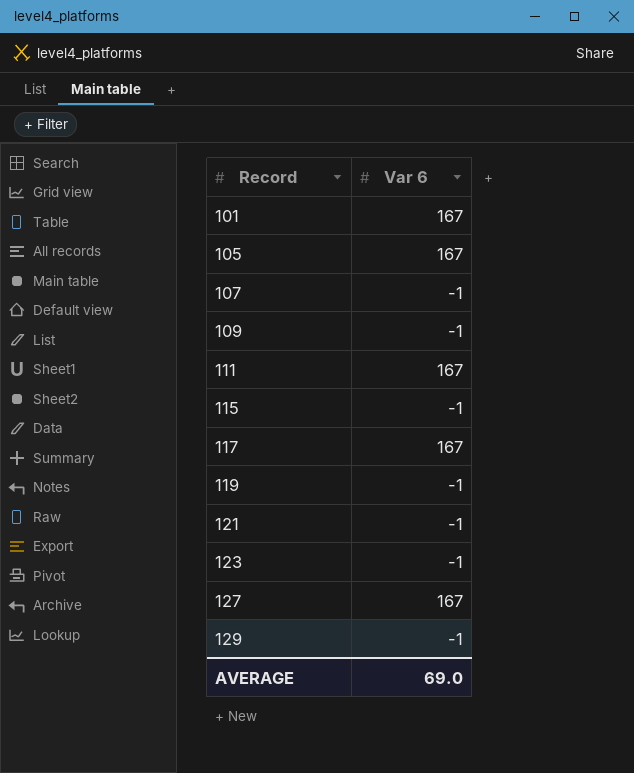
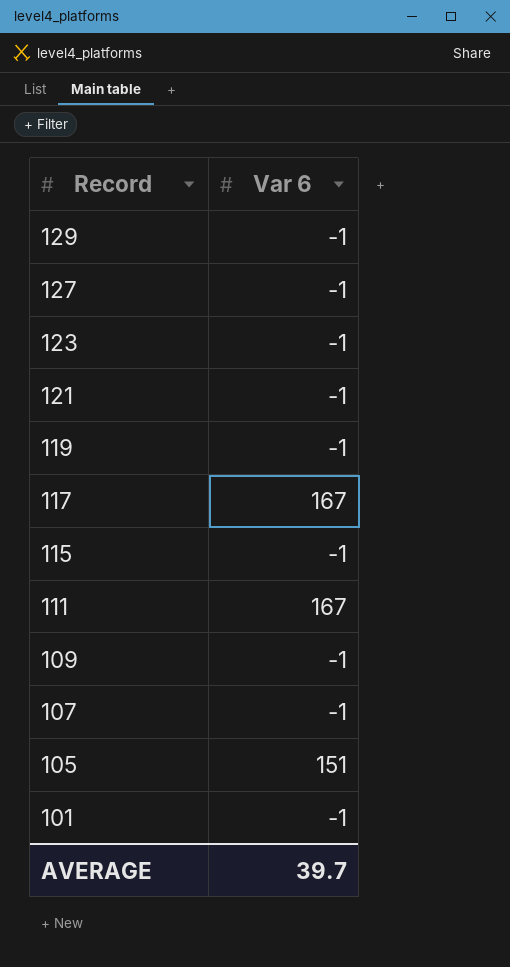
row order: Record ascending -> Record descending
127 | Var 6: 167 -> -1
105 | Var 6: 167 -> 151
101 | Var 6: 167 -> -1
AVERAGE | Var 6: 69.0 -> 39.7

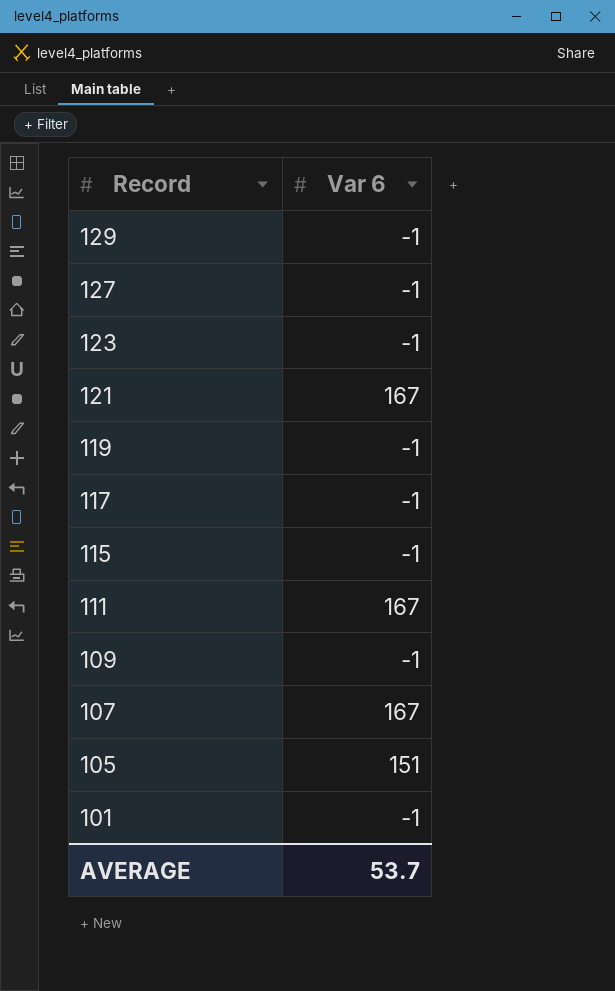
121 | Var 6: -1 -> 167
117 | Var 6: 167 -> -1
107 | Var 6: -1 -> 167
AVERAGE | Var 6: 39.7 -> 53.7

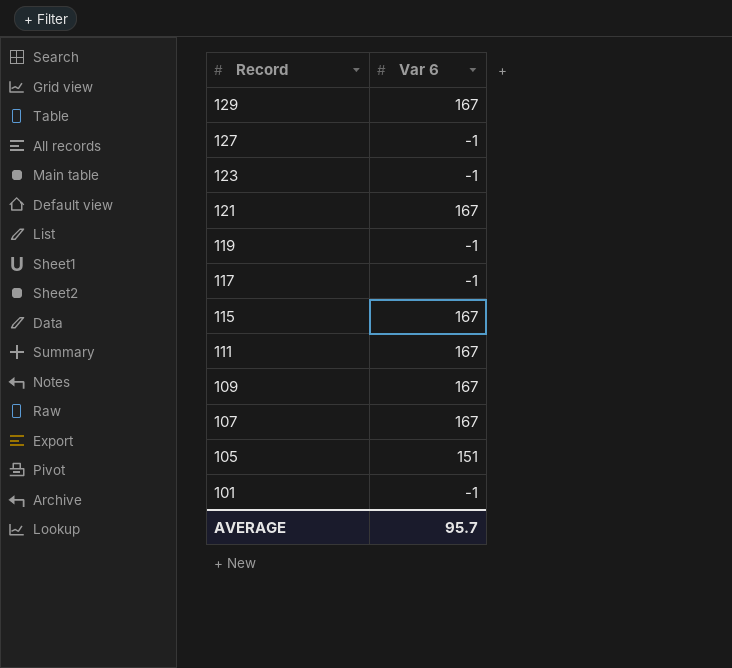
129 | Var 6: -1 -> 167
115 | Var 6: -1 -> 167
109 | Var 6: -1 -> 167
AVERAGE | Var 6: 53.7 -> 95.7

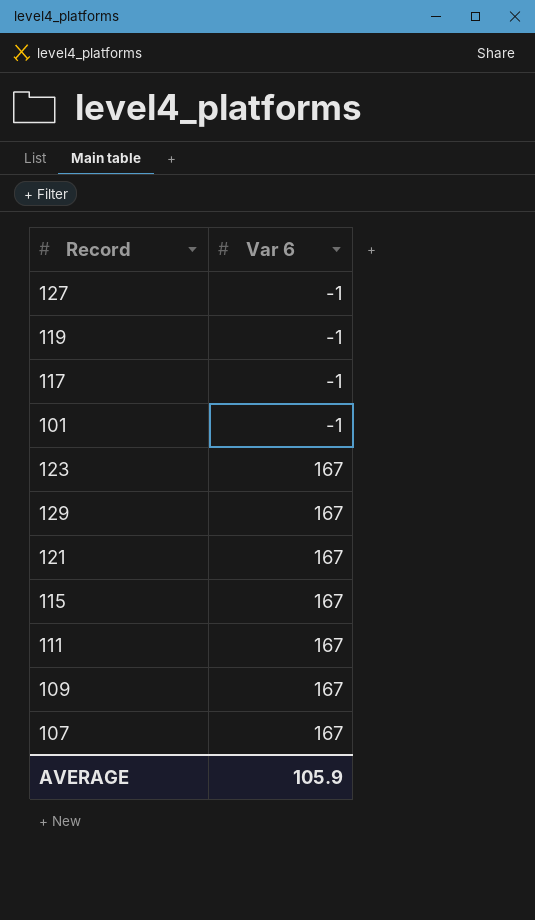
row order: Record descending -> Var 6 ascending
row 105: 151 -> none
123 | Var 6: -1 -> 167
AVERAGE | Var 6: 95.7 -> 105.9

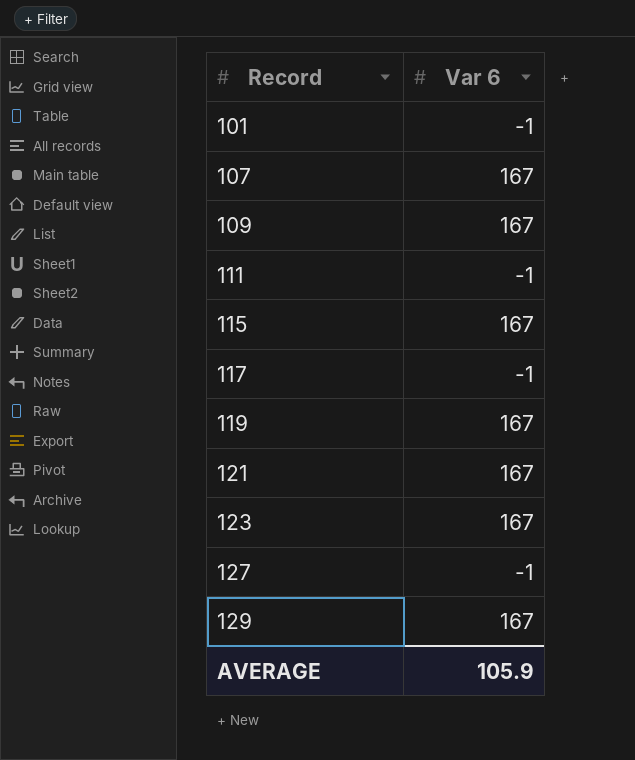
row order: Var 6 ascending -> Record ascending
111 | Var 6: 167 -> -1
119 | Var 6: -1 -> 167

